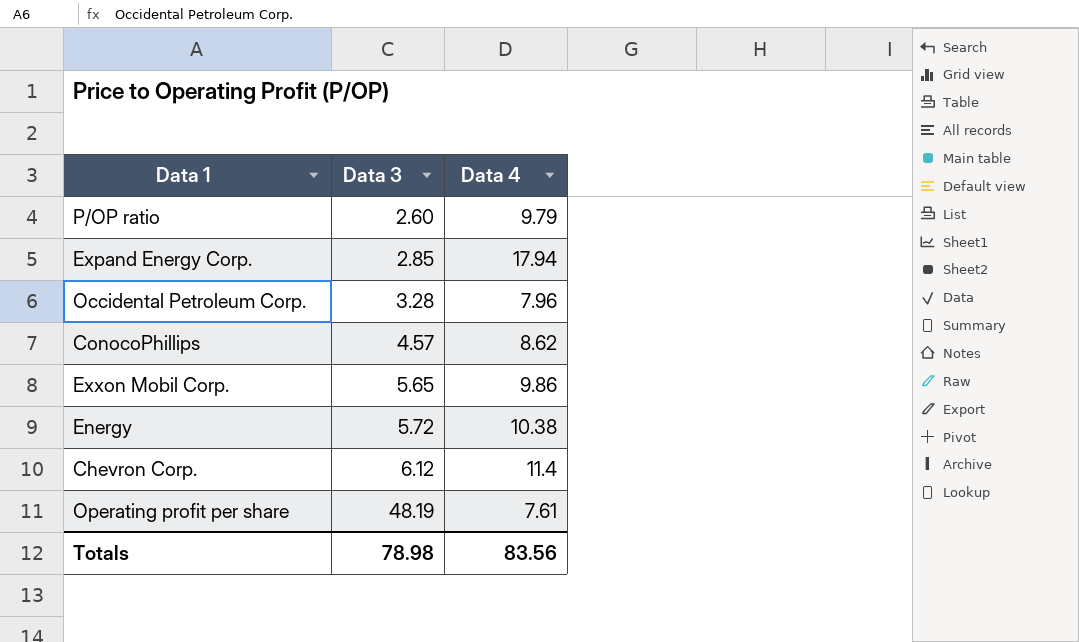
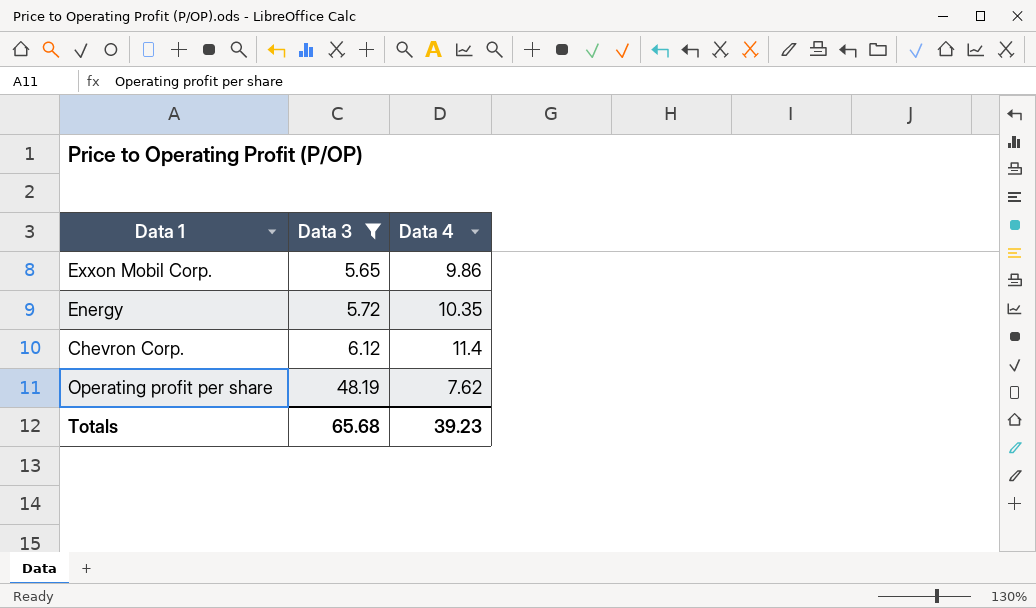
filter: none -> Data 3 >= 5.65
Energy | Data 4: 10.38 -> 10.35
Operating profit per share | Data 4: 7.61 -> 7.62
Totals | Data 3: 78.98 -> 65.68
Totals | Data 4: 83.56 -> 39.23

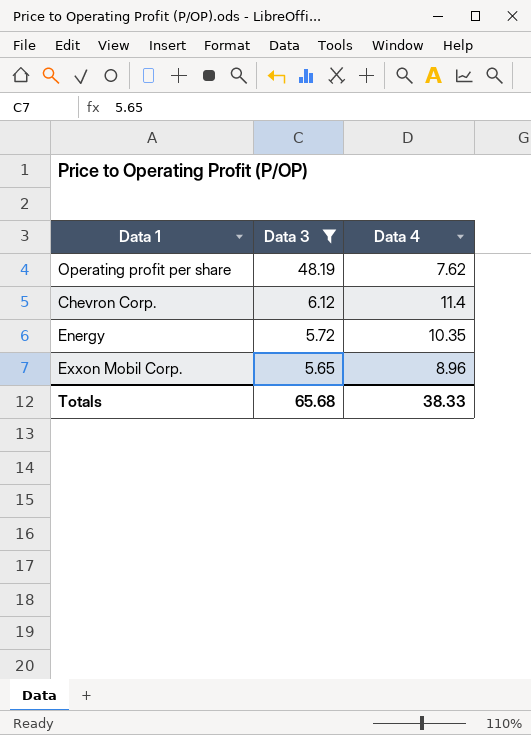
row order: Data 3 ascending -> Data 3 descending
Exxon Mobil Corp. | Data 4: 9.86 -> 8.96
Totals | Data 4: 39.23 -> 38.33

